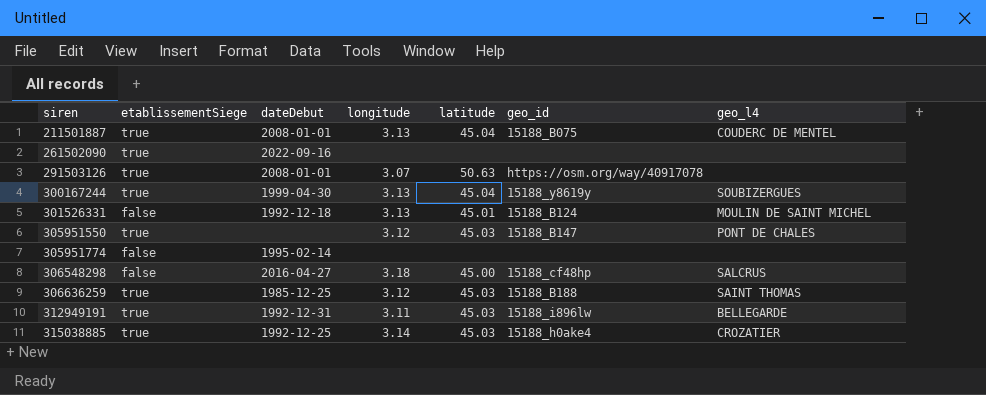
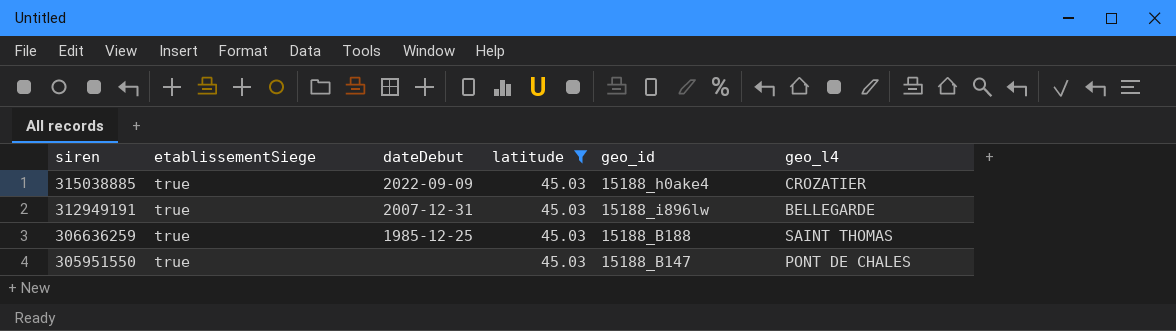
filter: none -> latitude = 45.03
row order: siren ascending -> siren descending
column longitude | position: 4 -> none
315038885 | dateDebut: 1992-12-25 -> 2022-09-09
312949191 | dateDebut: 1992-12-31 -> 2007-12-31

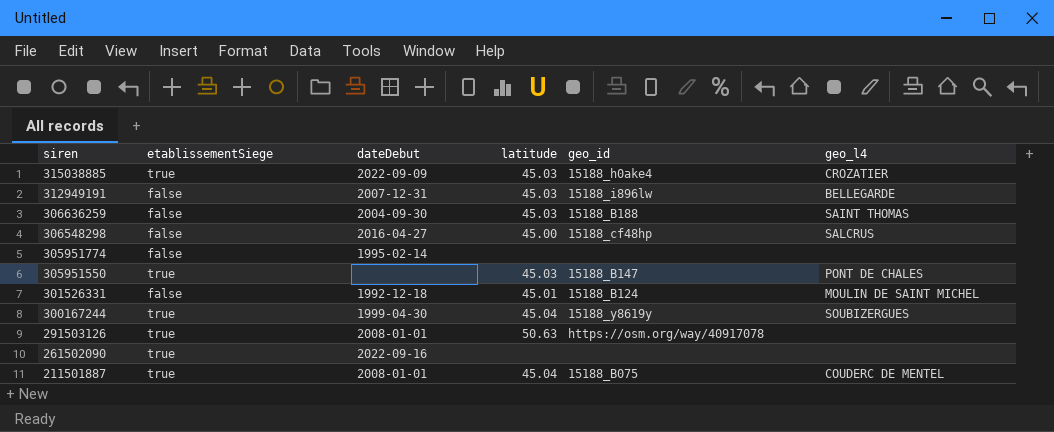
filter: latitude = 45.03 -> none
312949191 | etablissementSiege: true -> false
306636259 | etablissementSiege: true -> false
306636259 | dateDebut: 1985-12-25 -> 2004-09-30

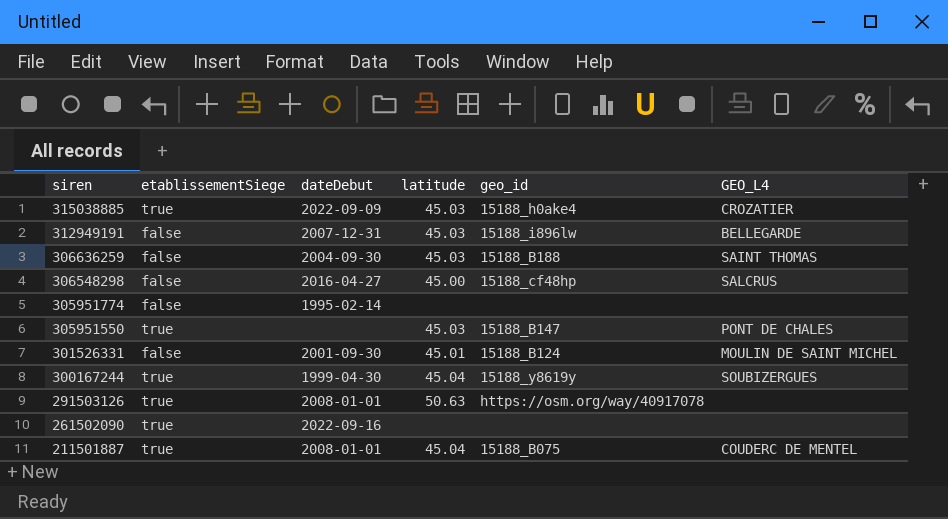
column name: geo_l4 -> GEO_L4
301526331 | dateDebut: 1992-12-18 -> 2001-09-30

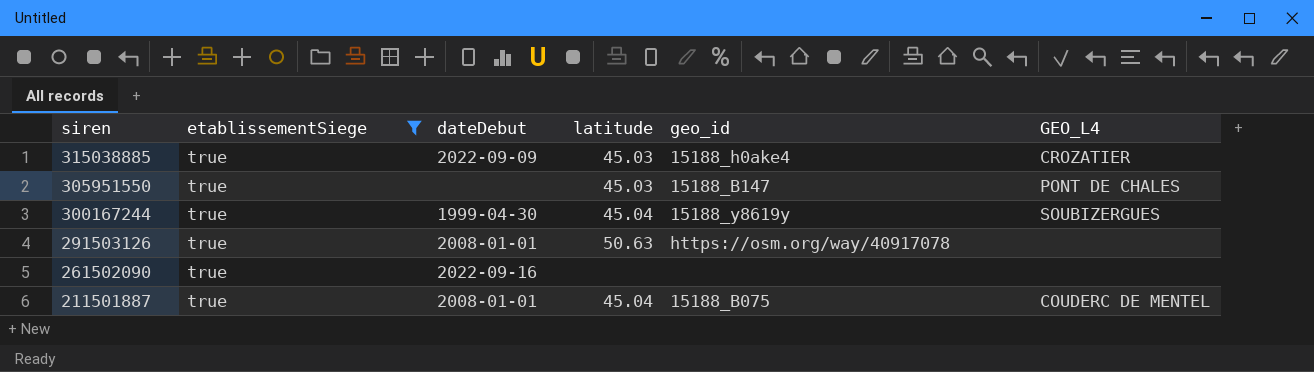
filter: none -> etablissementSiege = true

